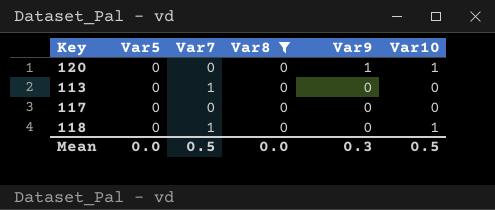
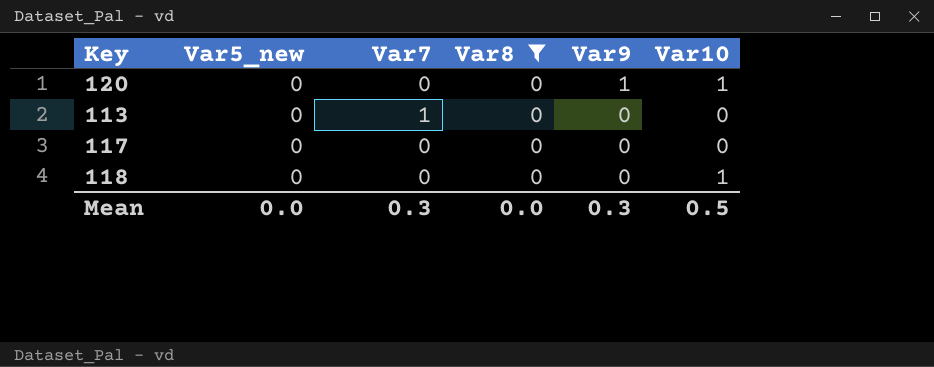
column name: Var5 -> Var5_new
118 | Var7: 1 -> 0
Mean | Var7: 0.5 -> 0.3

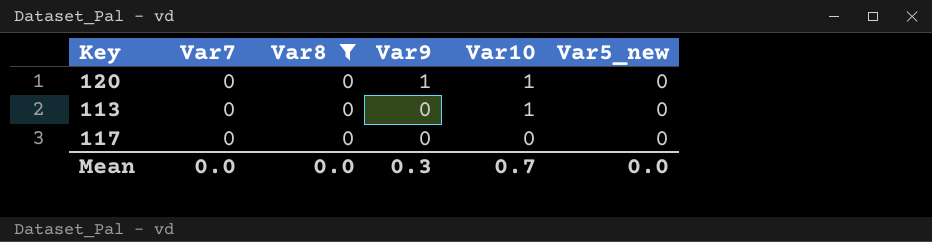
column Var5_new | position: 2 -> 6
row 118: 0 | 0 | 0 | 0 | 1 -> none
113 | Var7: 1 -> 0
113 | Var10: 0 -> 1
Mean | Var7: 0.3 -> 0.0
Mean | Var10: 0.5 -> 0.7

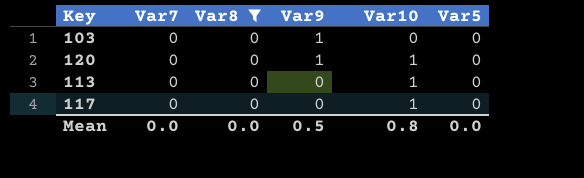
column name: Var5_new -> Var5
row 103: none -> 0 | 0 | 1 | 0 | 0
117 | Var10: 0 -> 1
Mean | Var9: 0.3 -> 0.5
Mean | Var10: 0.7 -> 0.8

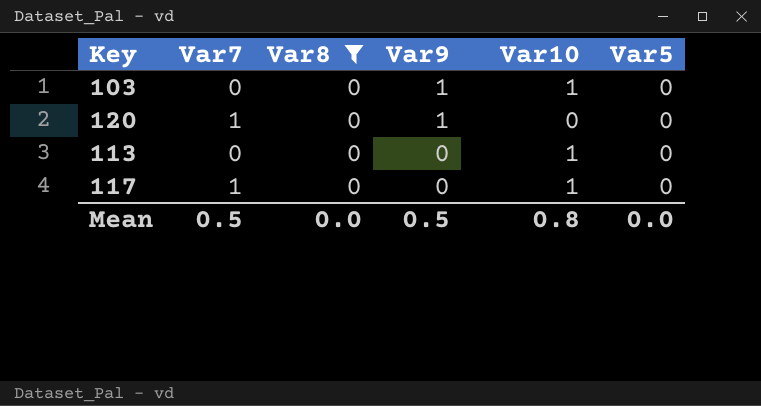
103 | Var10: 0 -> 1
120 | Var7: 0 -> 1
120 | Var10: 1 -> 0
117 | Var7: 0 -> 1
Mean | Var7: 0.0 -> 0.5

